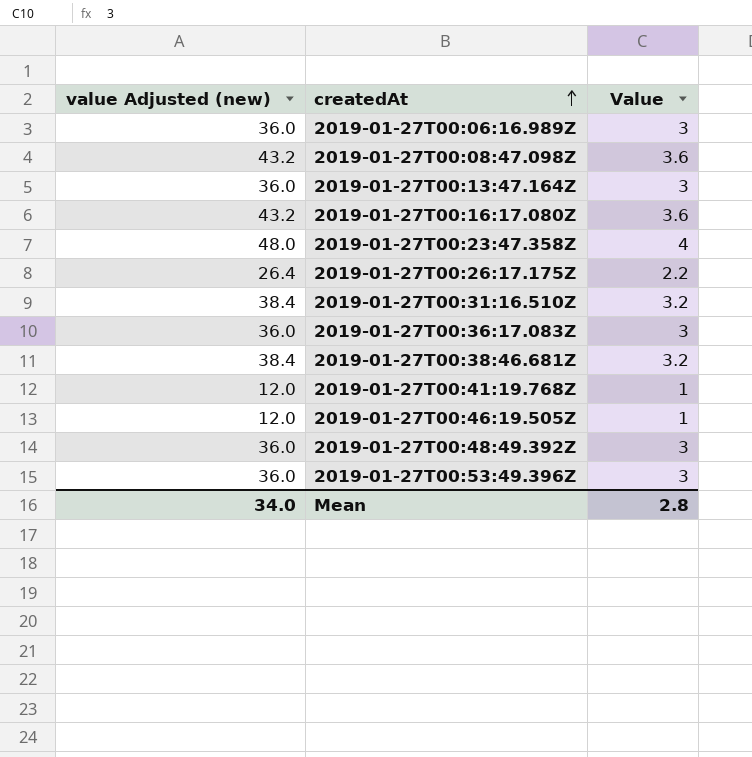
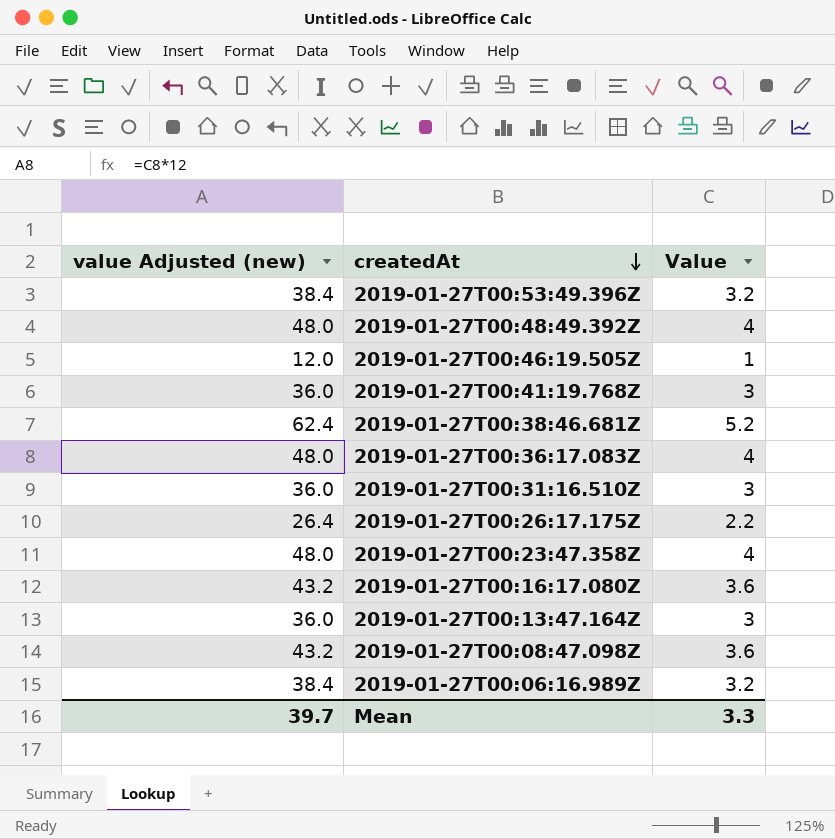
row order: createdAt ascending -> createdAt descending
2019-01-27T00:53:49.396Z | value Adjusted (new): 36.0 -> 38.4
2019-01-27T00:53:49.396Z | Value: 3 -> 3.2
2019-01-27T00:48:49.392Z | value Adjusted (new): 36.0 -> 48.0
2019-01-27T00:48:49.392Z | Value: 3 -> 4
2019-01-27T00:41:19.768Z | value Adjusted (new): 12.0 -> 36.0
2019-01-27T00:41:19.768Z | Value: 1 -> 3
2019-01-27T00:38:46.681Z | value Adjusted (new): 38.4 -> 62.4
2019-01-27T00:38:46.681Z | Value: 3.2 -> 5.2
2019-01-27T00:36:17.083Z | value Adjusted (new): 36.0 -> 48.0
2019-01-27T00:36:17.083Z | Value: 3 -> 4
2019-01-27T00:31:16.510Z | value Adjusted (new): 38.4 -> 36.0
2019-01-27T00:31:16.510Z | Value: 3.2 -> 3
2019-01-27T00:06:16.989Z | value Adjusted (new): 36.0 -> 38.4
2019-01-27T00:06:16.989Z | Value: 3 -> 3.2
Mean | value Adjusted (new): 34.0 -> 39.7
Mean | Value: 2.8 -> 3.3

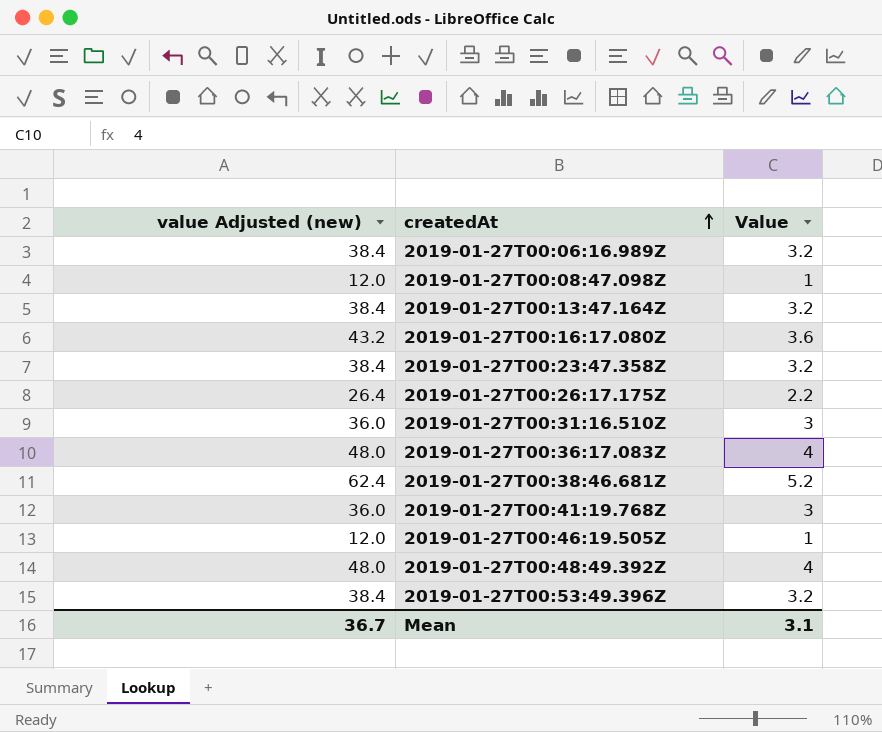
row order: createdAt descending -> createdAt ascending
2019-01-27T00:08:47.098Z | value Adjusted (new): 43.2 -> 12.0
2019-01-27T00:08:47.098Z | Value: 3.6 -> 1
2019-01-27T00:13:47.164Z | value Adjusted (new): 36.0 -> 38.4
2019-01-27T00:13:47.164Z | Value: 3 -> 3.2
2019-01-27T00:23:47.358Z | value Adjusted (new): 48.0 -> 38.4
2019-01-27T00:23:47.358Z | Value: 4 -> 3.2
Mean | value Adjusted (new): 39.7 -> 36.7
Mean | Value: 3.3 -> 3.1

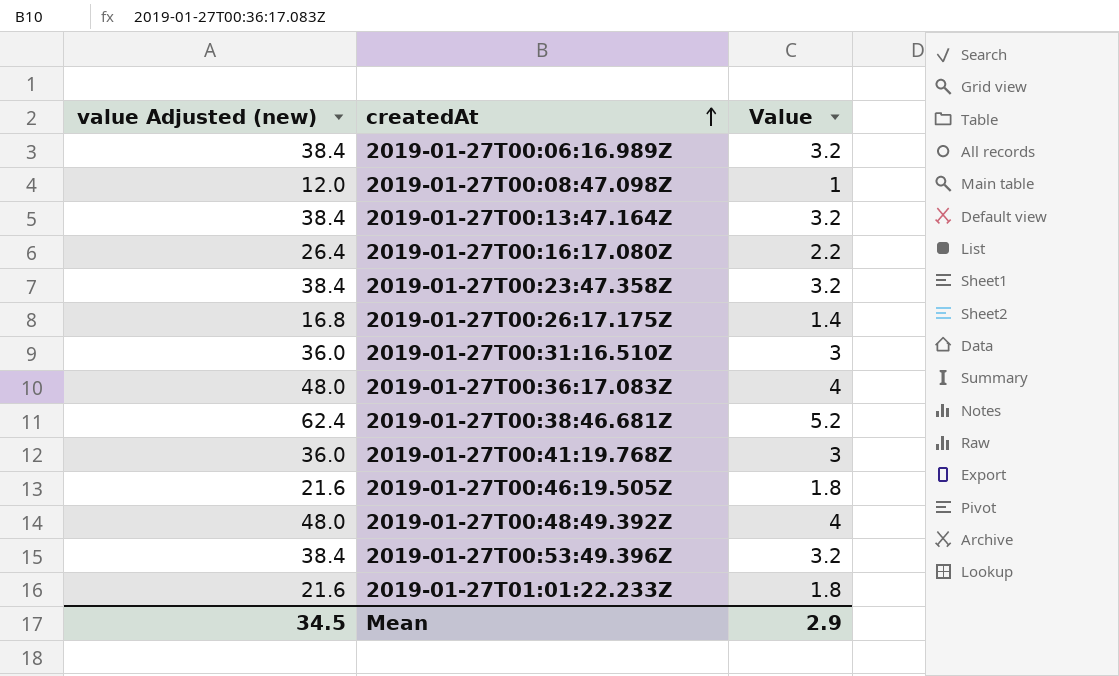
2019-01-27T00:16:17.080Z | value Adjusted (new): 43.2 -> 26.4
2019-01-27T00:16:17.080Z | Value: 3.6 -> 2.2
2019-01-27T00:26:17.175Z | value Adjusted (new): 26.4 -> 16.8
2019-01-27T00:26:17.175Z | Value: 2.2 -> 1.4
2019-01-27T00:46:19.505Z | value Adjusted (new): 12.0 -> 21.6
2019-01-27T00:46:19.505Z | Value: 1 -> 1.8
row 2019-01-27T01:01:22.233Z: none -> 21.6 | 1.8
Mean | value Adjusted (new): 36.7 -> 34.5
Mean | Value: 3.1 -> 2.9

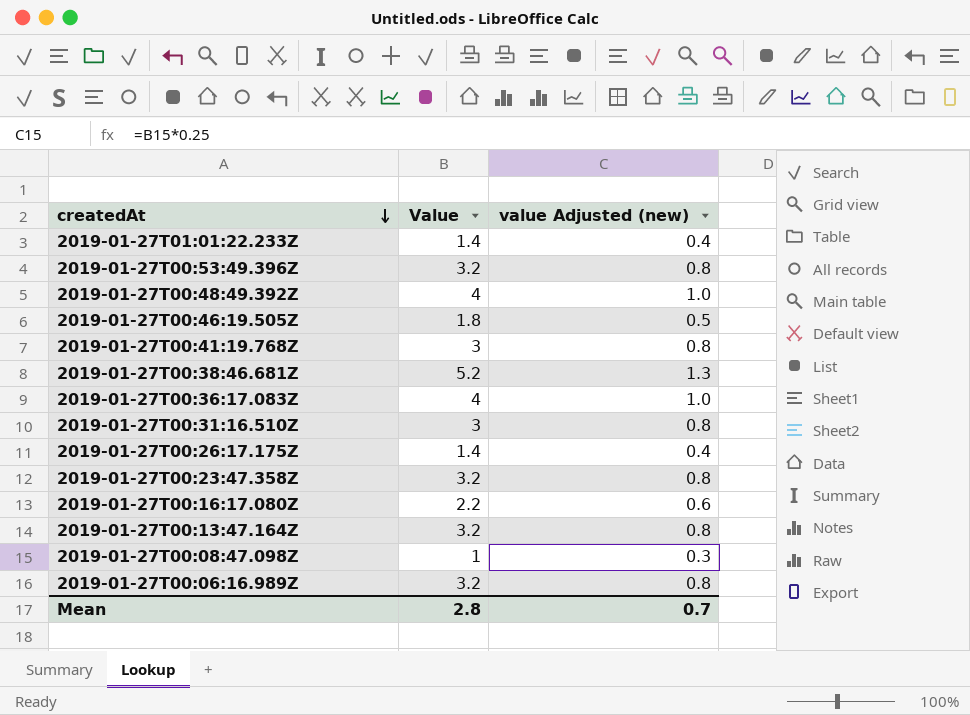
row order: createdAt ascending -> createdAt descending
column value Adjusted (new) | formula: [Value] * 12 -> [Value] * 0.25
column value Adjusted (new) | position: 1 -> 3
2019-01-27T01:01:22.233Z | Value: 1.8 -> 1.4
Mean | Value: 2.9 -> 2.8
Mean | value Adjusted (new): 34.5 -> 0.7

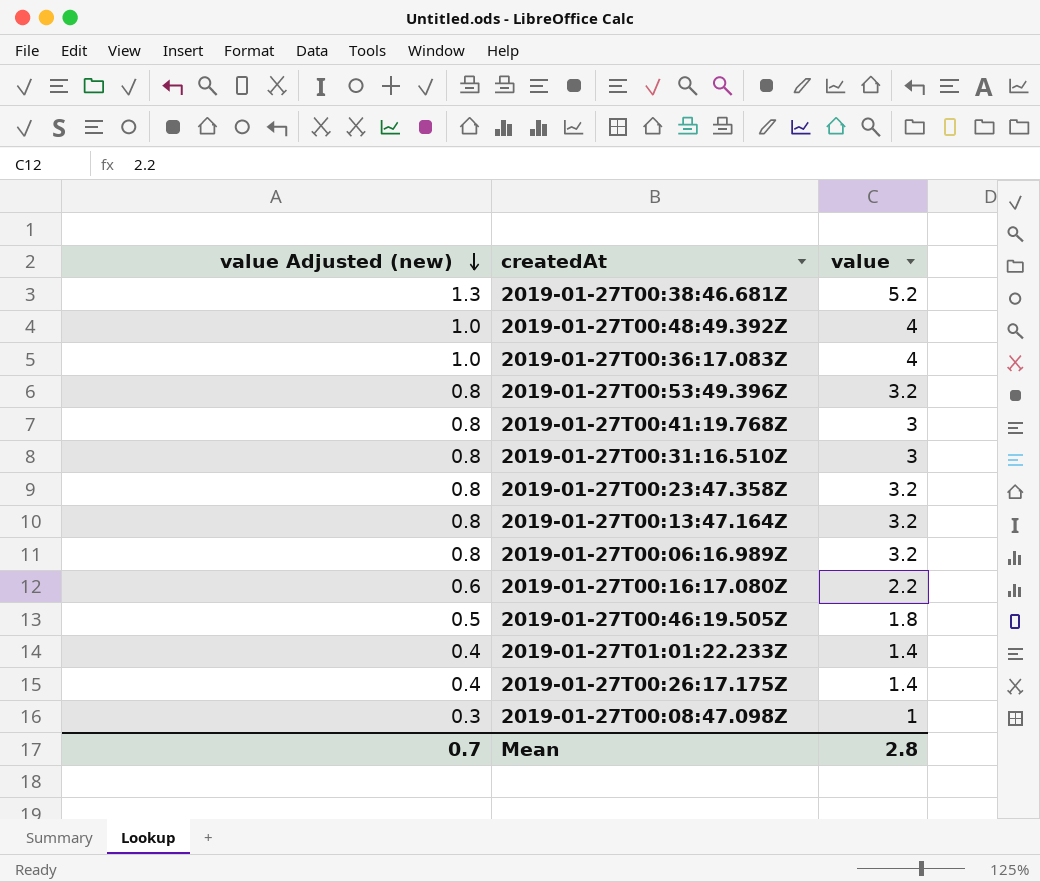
row order: createdAt descending -> value Adjusted (new) descending
column value Adjusted (new) | position: 3 -> 1
column name: Value -> value

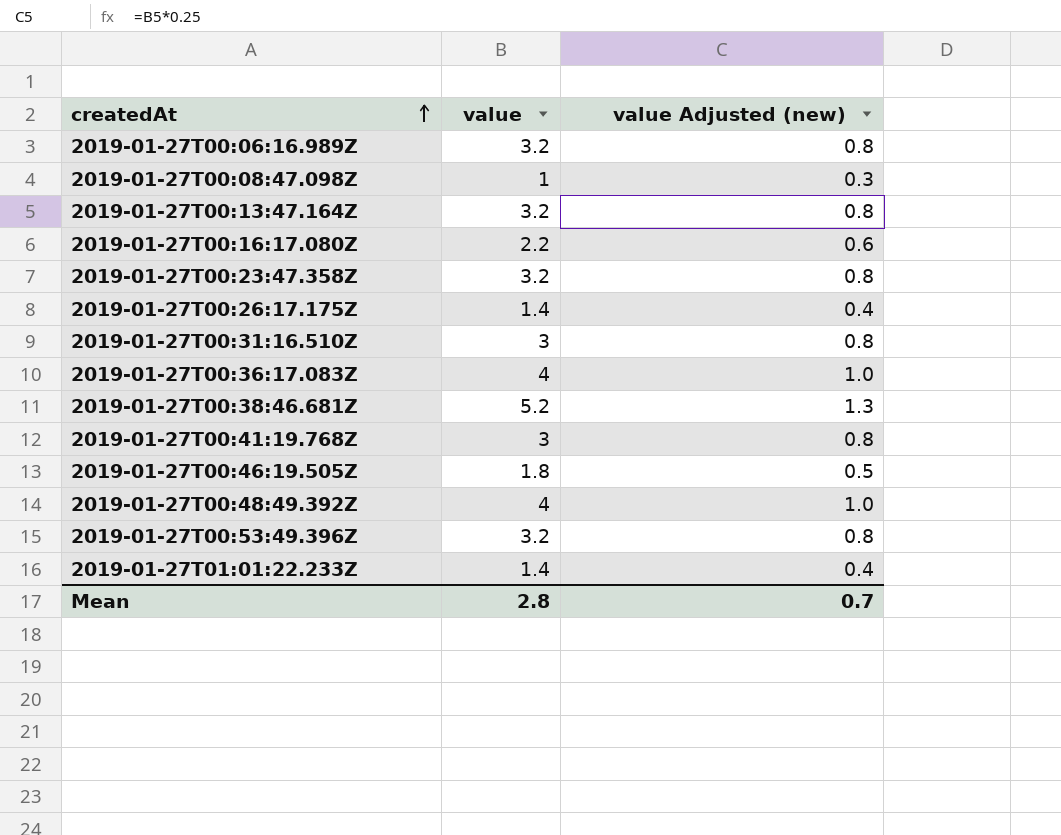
row order: value Adjusted (new) descending -> createdAt ascending
column value Adjusted (new) | position: 1 -> 3

